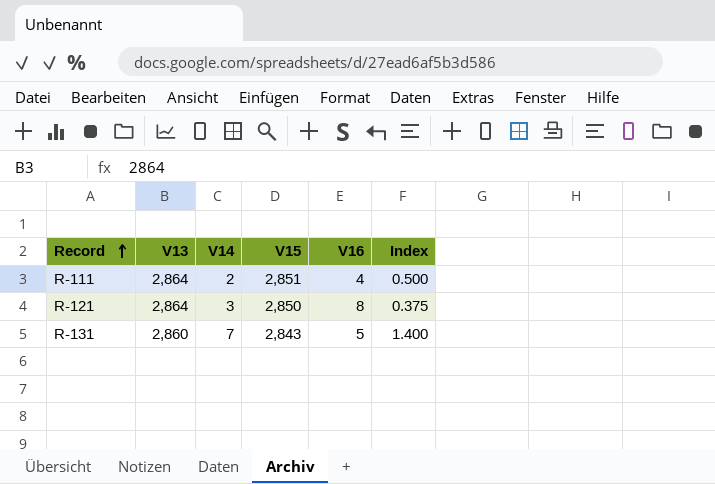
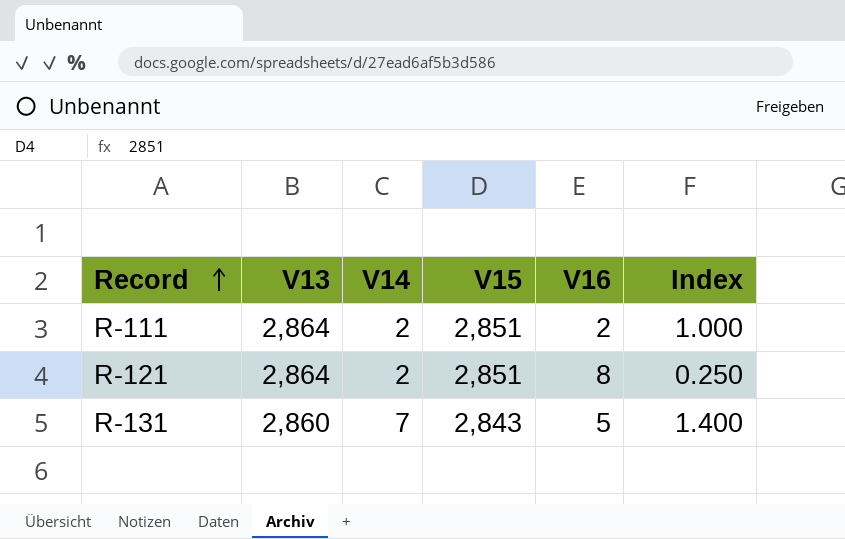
R-111 | V16: 4 -> 2
R-111 | Index: 0.500 -> 1.000
R-121 | V14: 3 -> 2
R-121 | V15: 2,850 -> 2,851
R-121 | Index: 0.375 -> 0.250

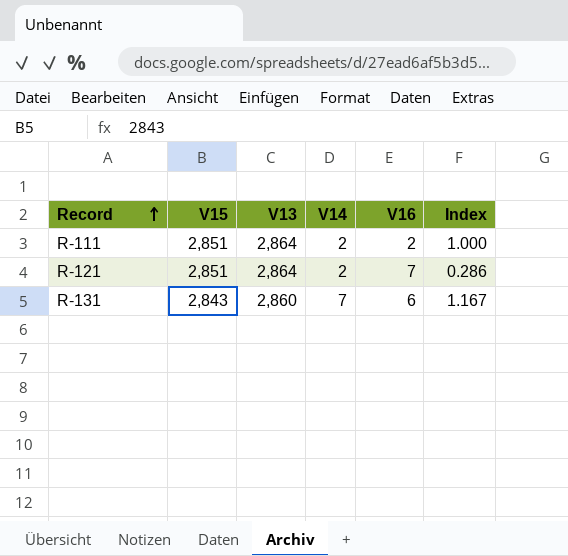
column V15 | position: 4 -> 2
R-121 | V16: 8 -> 7
R-121 | Index: 0.250 -> 0.286
R-131 | V16: 5 -> 6
R-131 | Index: 1.400 -> 1.167

